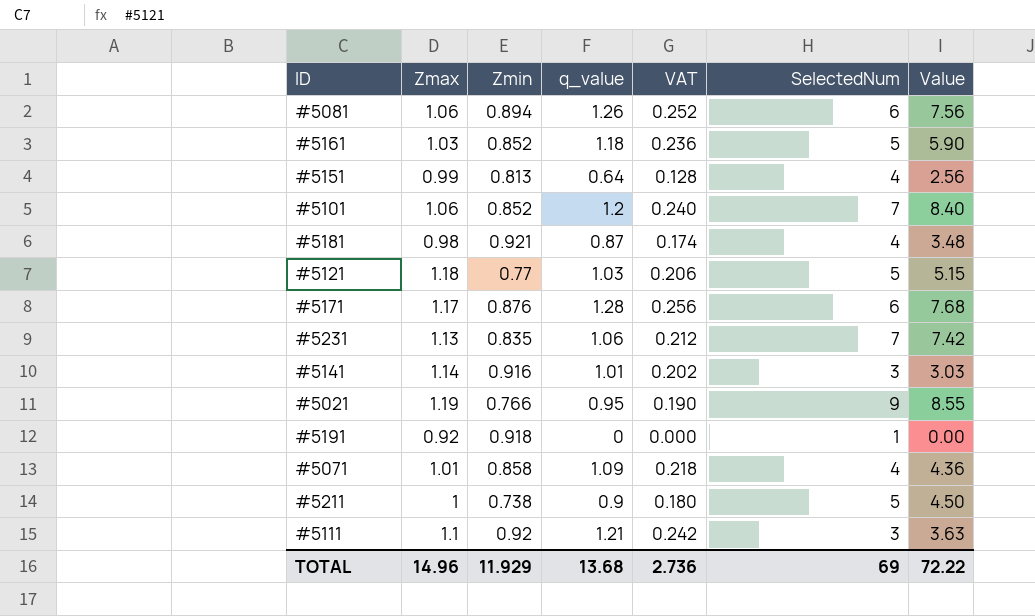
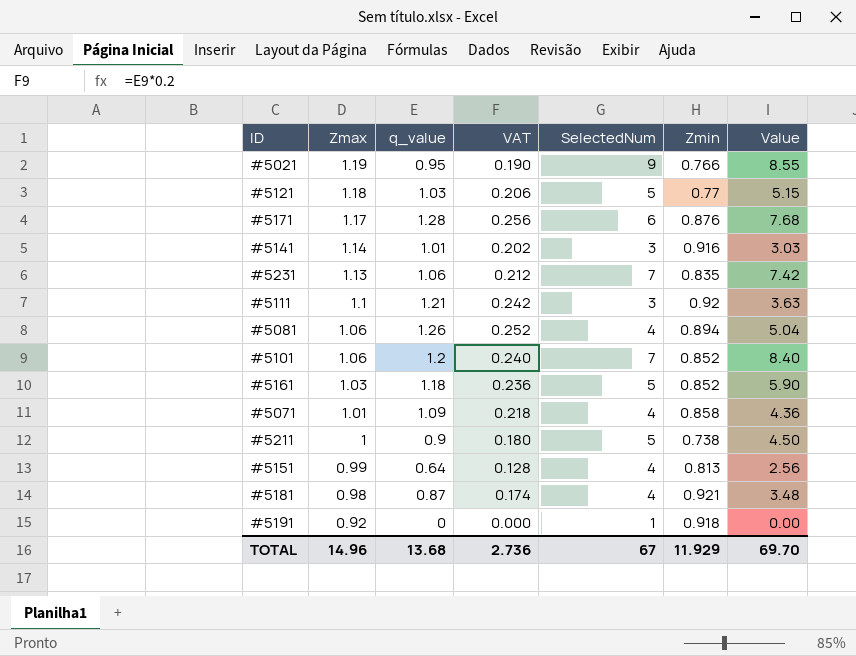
row order: none -> Zmax descending
column Zmin | position: 3 -> 6
#5081 | SelectedNum: 6 -> 4
#5081 | Value: 7.56 -> 5.04
TOTAL | SelectedNum: 69 -> 67
TOTAL | Value: 72.22 -> 69.70

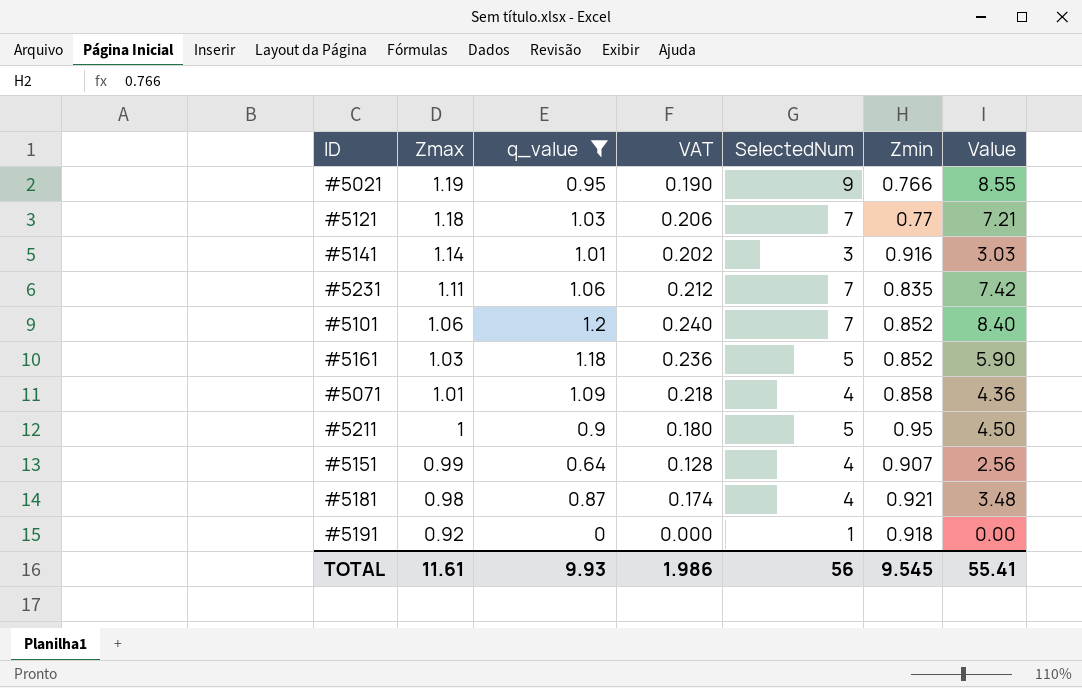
filter: none -> q_value <= 1.2
#5121 | SelectedNum: 5 -> 7
#5121 | Value: 5.15 -> 7.21
#5231 | Zmax: 1.13 -> 1.11
#5211 | Zmin: 0.738 -> 0.95
#5151 | Zmin: 0.813 -> 0.907
TOTAL | Zmax: 14.96 -> 11.61
TOTAL | q_value: 13.68 -> 9.93
TOTAL | VAT: 2.736 -> 1.986
TOTAL | SelectedNum: 67 -> 56
TOTAL | Zmin: 11.929 -> 9.545
TOTAL | Value: 69.70 -> 55.41

